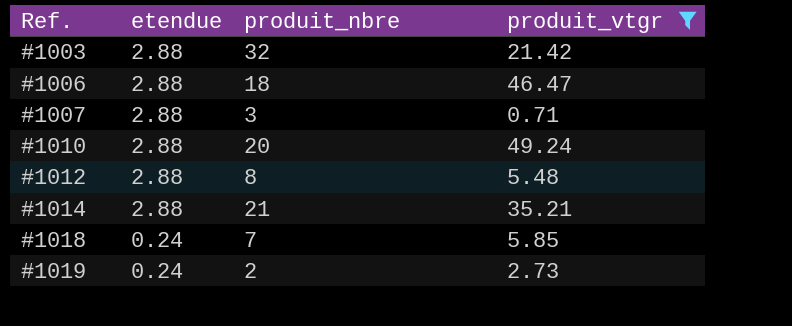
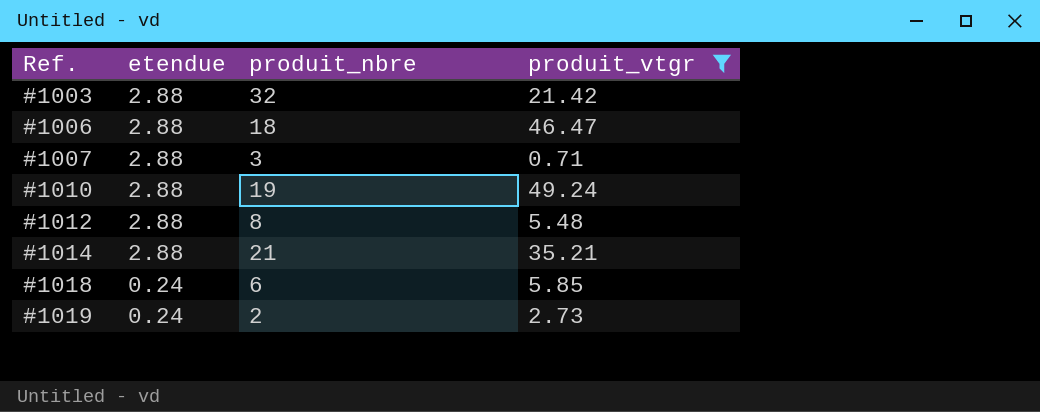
#1010 | produit_nbre: 20 -> 19
#1018 | produit_nbre: 7 -> 6

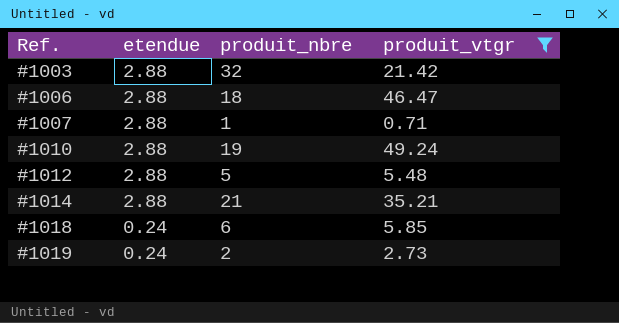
#1007 | produit_nbre: 3 -> 1
#1012 | produit_nbre: 8 -> 5

